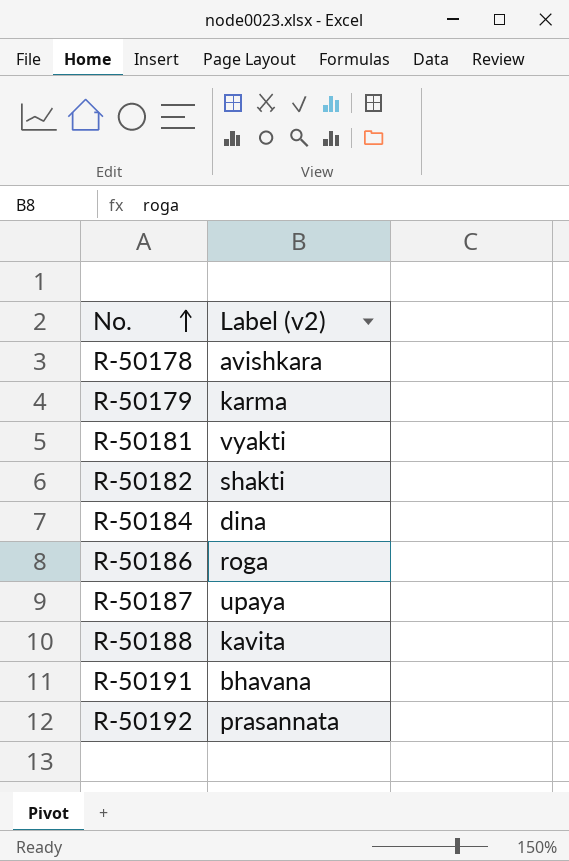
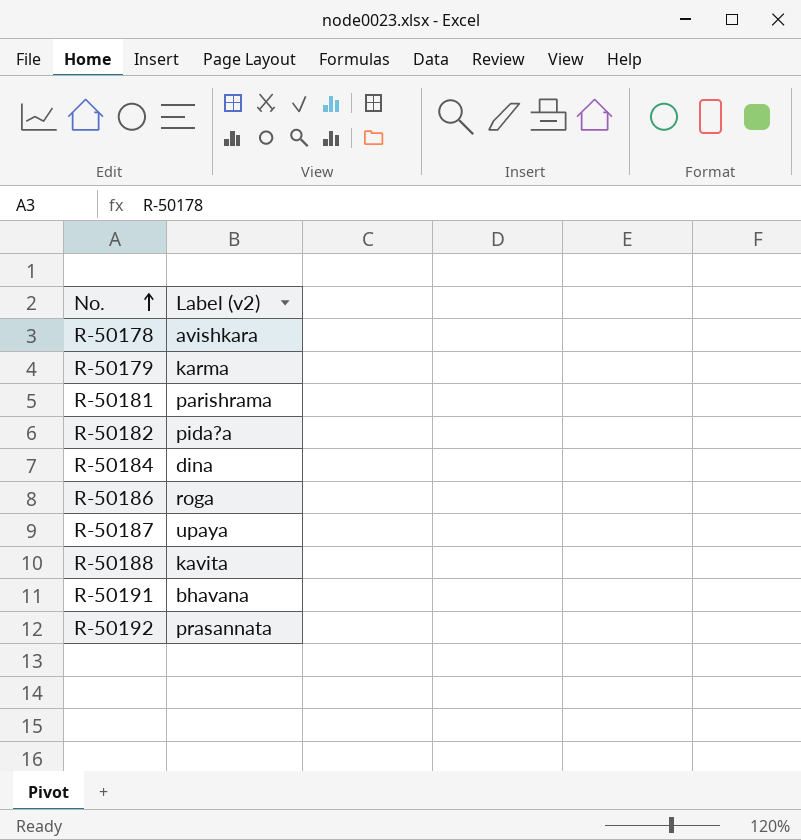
R-50181 | Label (v2): vyakti -> parishrama
R-50182 | Label (v2): shakti -> pida?a

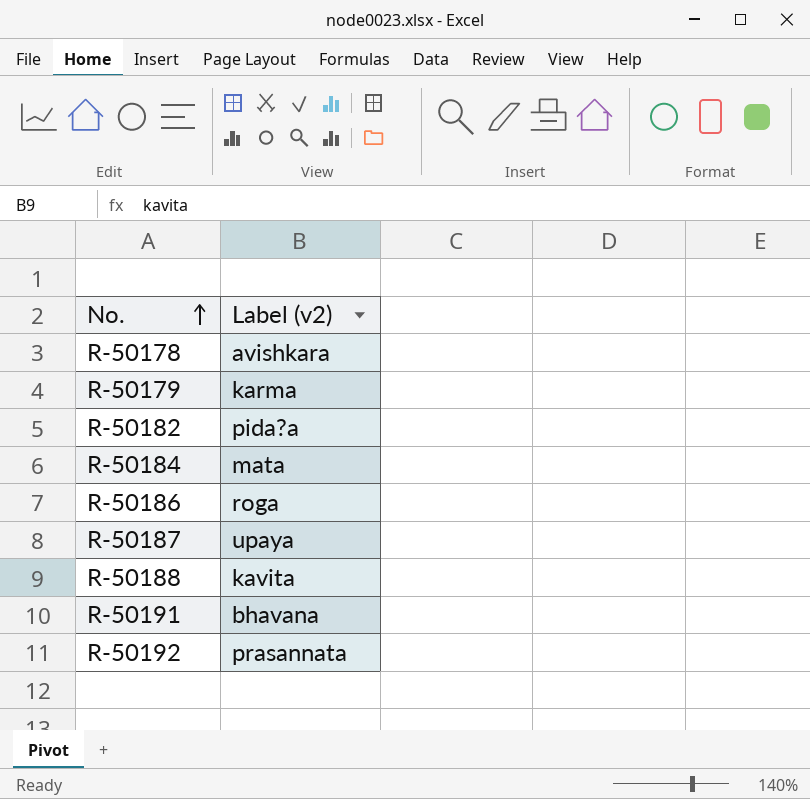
row R-50181: parishrama -> none
R-50184 | Label (v2): dina -> mata

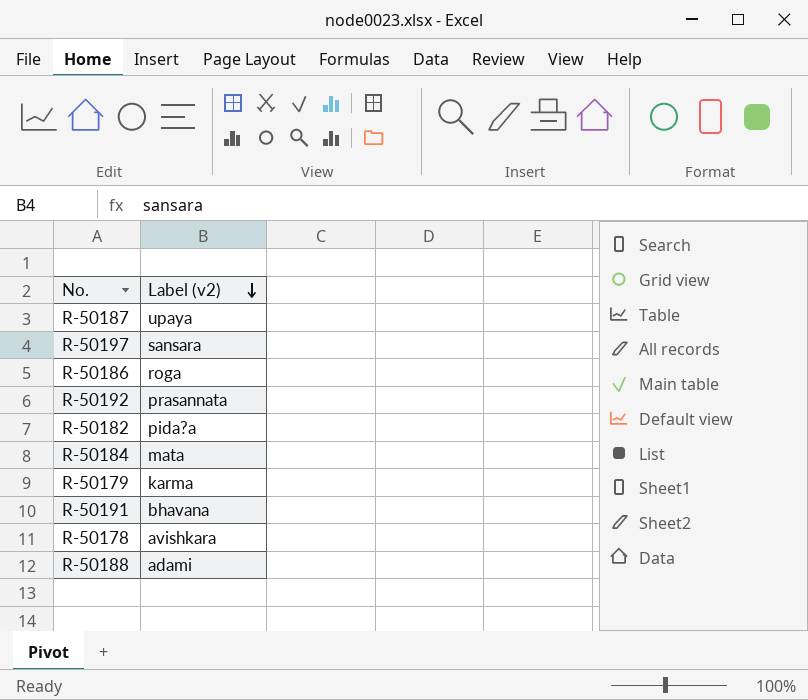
row order: No. ascending -> Label (v2) descending
row R-50197: none -> sansara
R-50188 | Label (v2): kavita -> adami

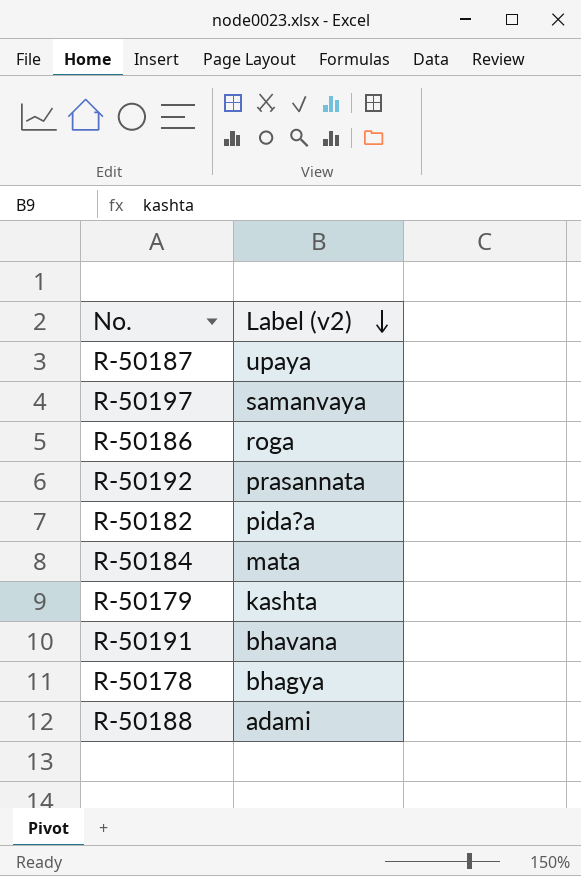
R-50197 | Label (v2): sansara -> samanvaya
R-50179 | Label (v2): karma -> kashta
R-50178 | Label (v2): avishkara -> bhagya

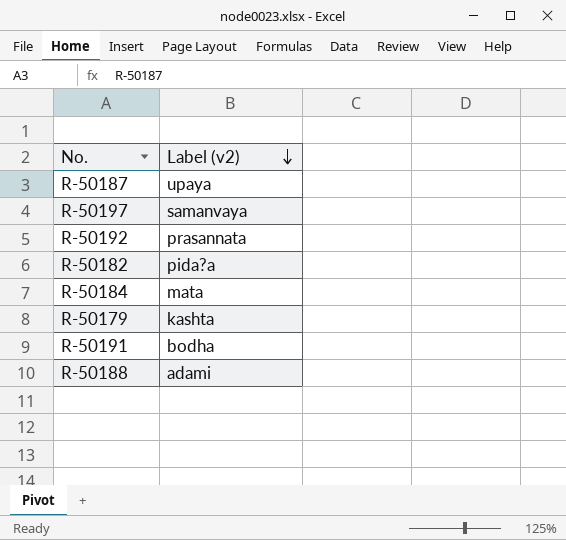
row R-50186: roga -> none
row R-50178: bhagya -> none
R-50191 | Label (v2): bhavana -> bodha

